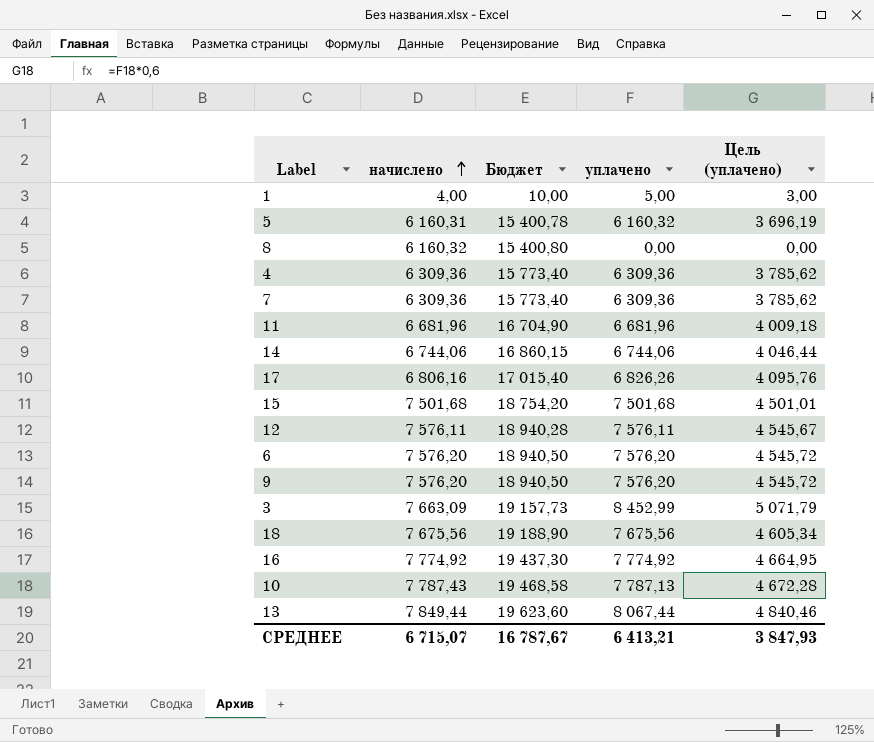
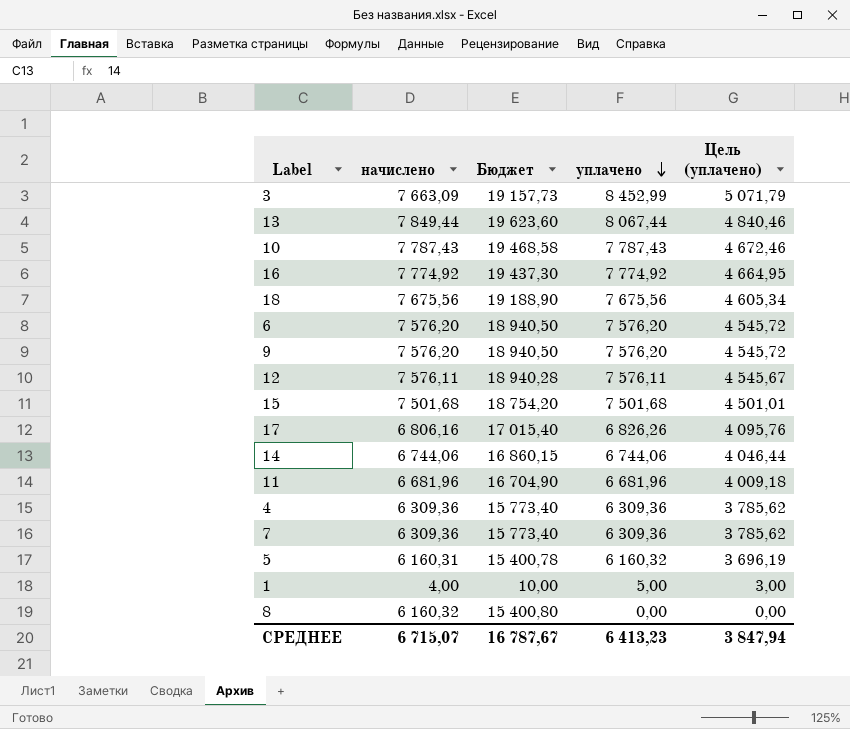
row order: начислено ascending -> уплачено descending
10 | уплачено: 7 787,13 -> 7 787,43
10 | Цель (уплачено): 4 672,28 -> 4 672,46
СРЕДНЕЕ | уплачено: 6 413,21 -> 6 413,23
СРЕДНЕЕ | Цель (уплачено): 3 847,93 -> 3 847,94

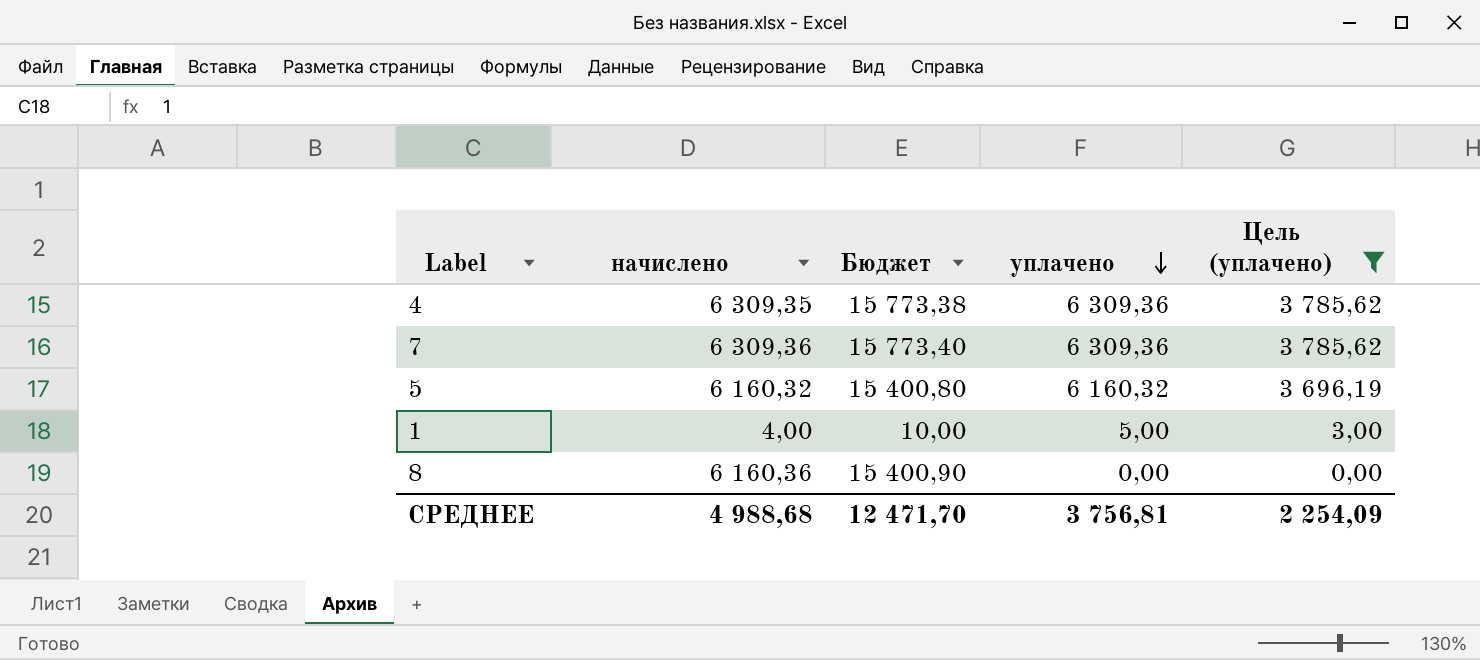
filter: none -> Цель (уплачено) <= 3 785,62
4 | начислено: 6 309,36 -> 6 309,35
4 | Бюджет: 15 773,40 -> 15 773,38
5 | начислено: 6 160,31 -> 6 160,32
5 | Бюджет: 15 400,78 -> 15 400,80
8 | начислено: 6 160,32 -> 6 160,36
8 | Бюджет: 15 400,80 -> 15 400,90
СРЕДНЕЕ | начислено: 6 715,07 -> 4 988,68
СРЕДНЕЕ | Бюджет: 16 787,67 -> 12 471,70
СРЕДНЕЕ | уплачено: 6 413,23 -> 3 756,81
СРЕДНЕЕ | Цель (уплачено): 3 847,94 -> 2 254,09

